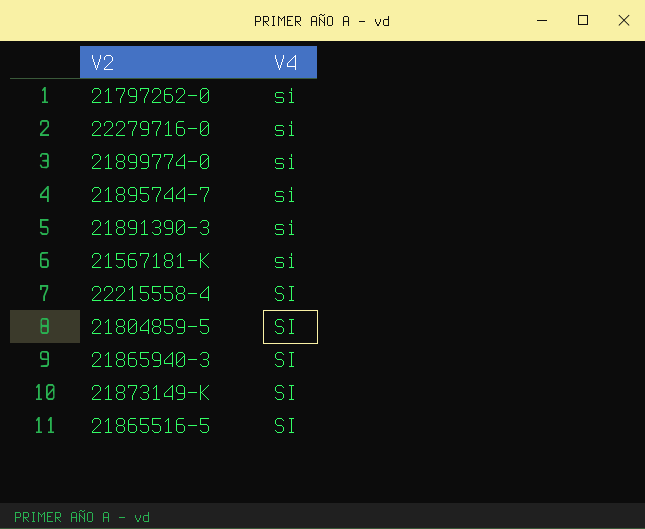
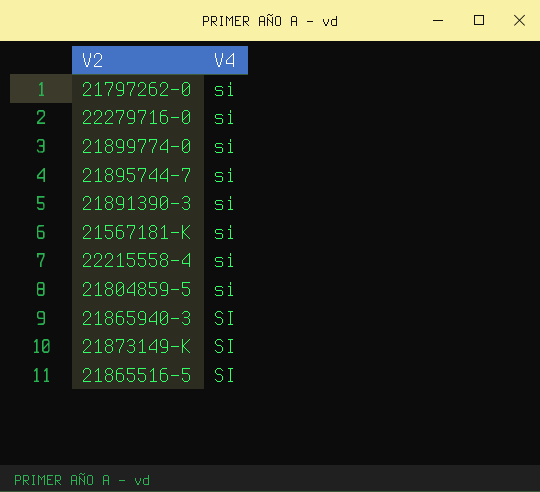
22215558-4 | V4: SI -> si
21804859-5 | V4: SI -> si

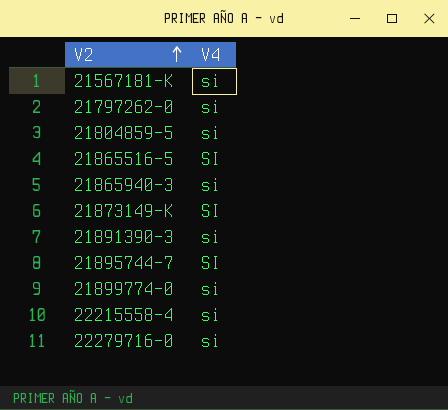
row order: none -> V2 ascending
21865940-3 | V4: SI -> si
21895744-7 | V4: si -> SI

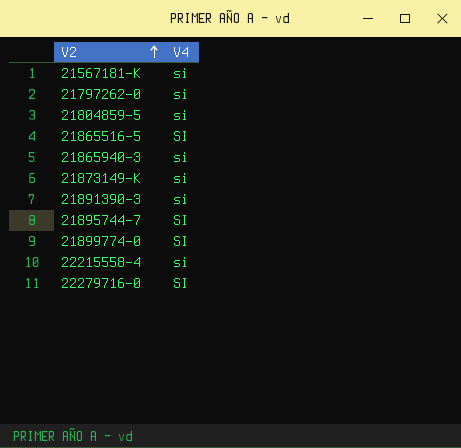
21873149-K | V4: SI -> si
21899774-0 | V4: si -> SI
22279716-0 | V4: si -> SI

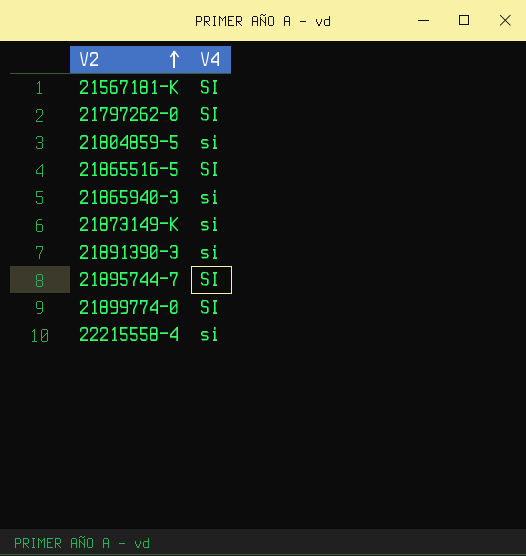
row 22279716-0: SI -> none
21567181-K | V4: si -> SI
21797262-0 | V4: si -> SI

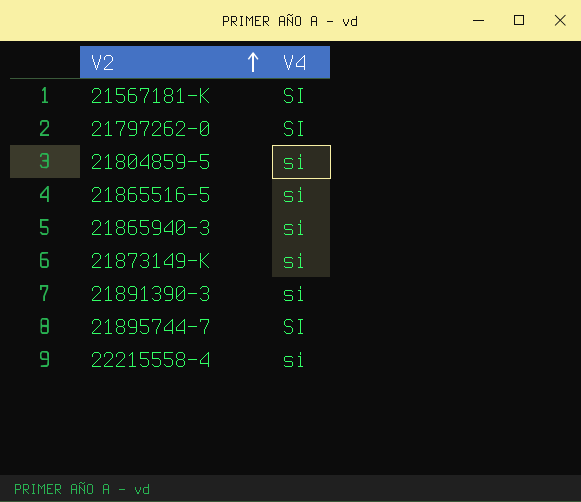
row 21899774-0: SI -> none
21865516-5 | V4: SI -> si

